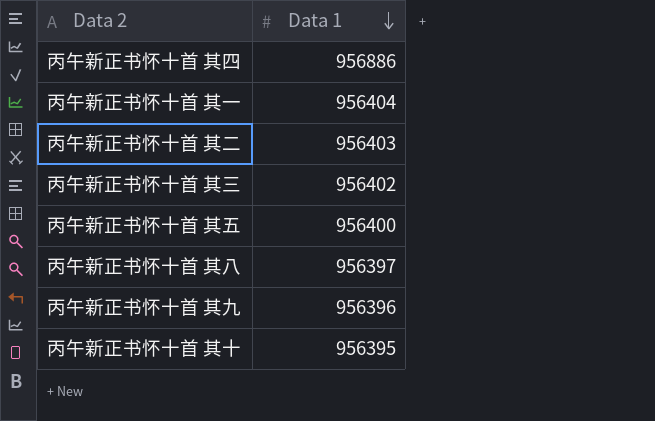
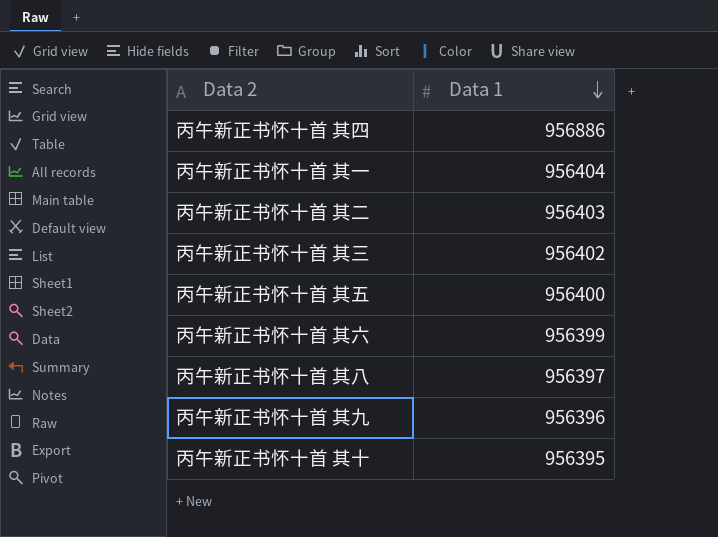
row 丙午新正书怀十首 其六: none -> 956399

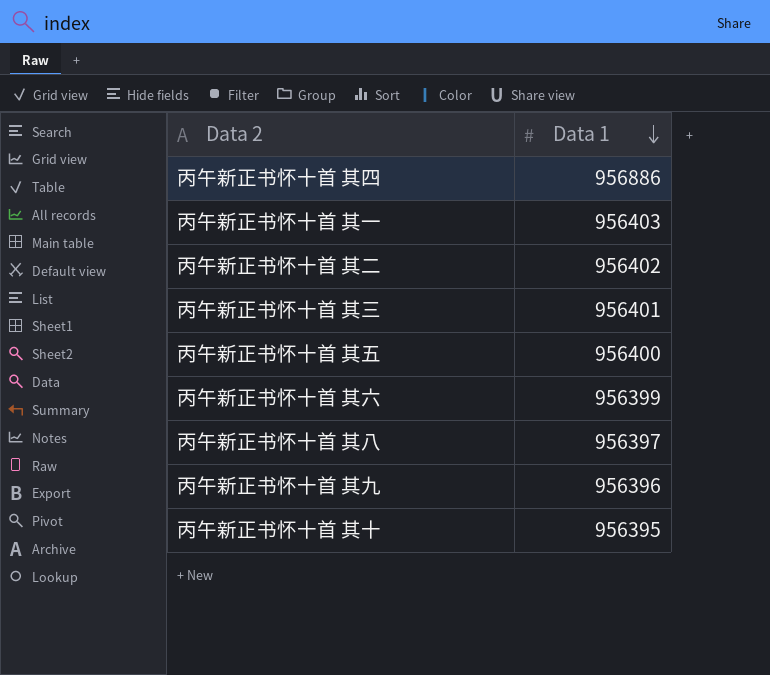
丙午新正书怀十首 其一 | Data 1: 956404 -> 956403
丙午新正书怀十首 其二 | Data 1: 956403 -> 956402
丙午新正书怀十首 其三 | Data 1: 956402 -> 956401

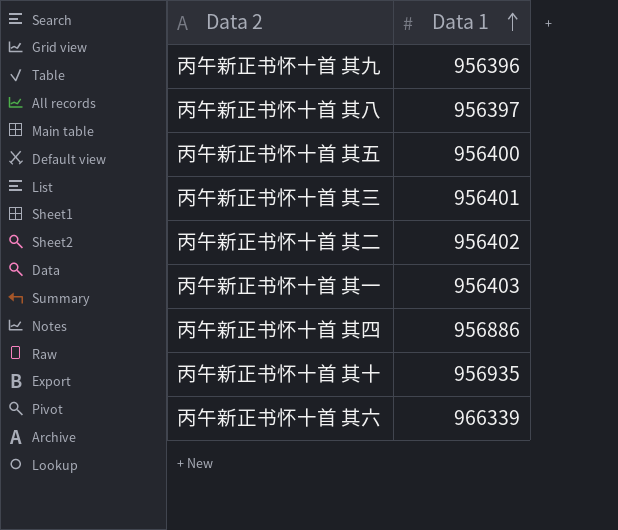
row order: Data 1 descending -> Data 1 ascending
丙午新正书怀十首 其十 | Data 1: 956395 -> 956935
丙午新正书怀十首 其六 | Data 1: 956399 -> 966339

